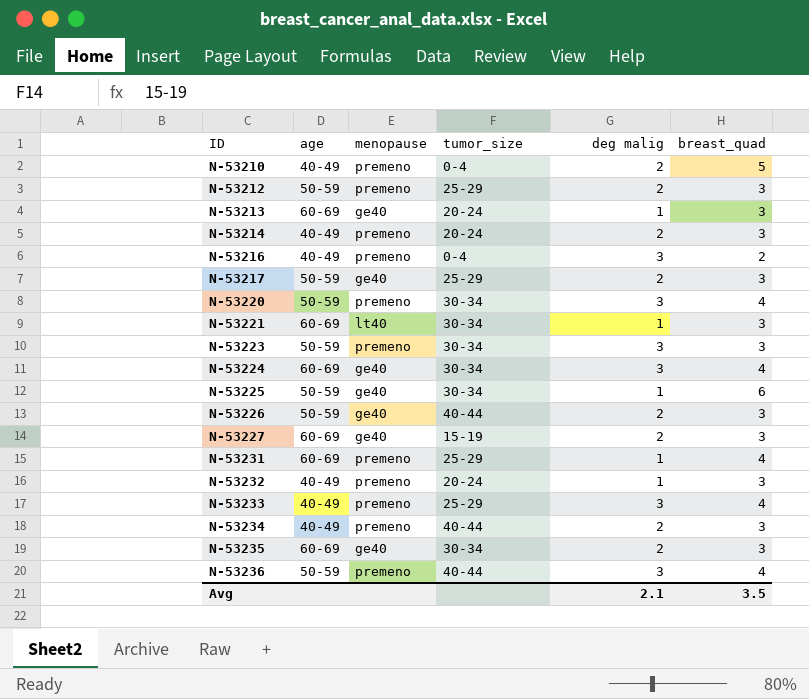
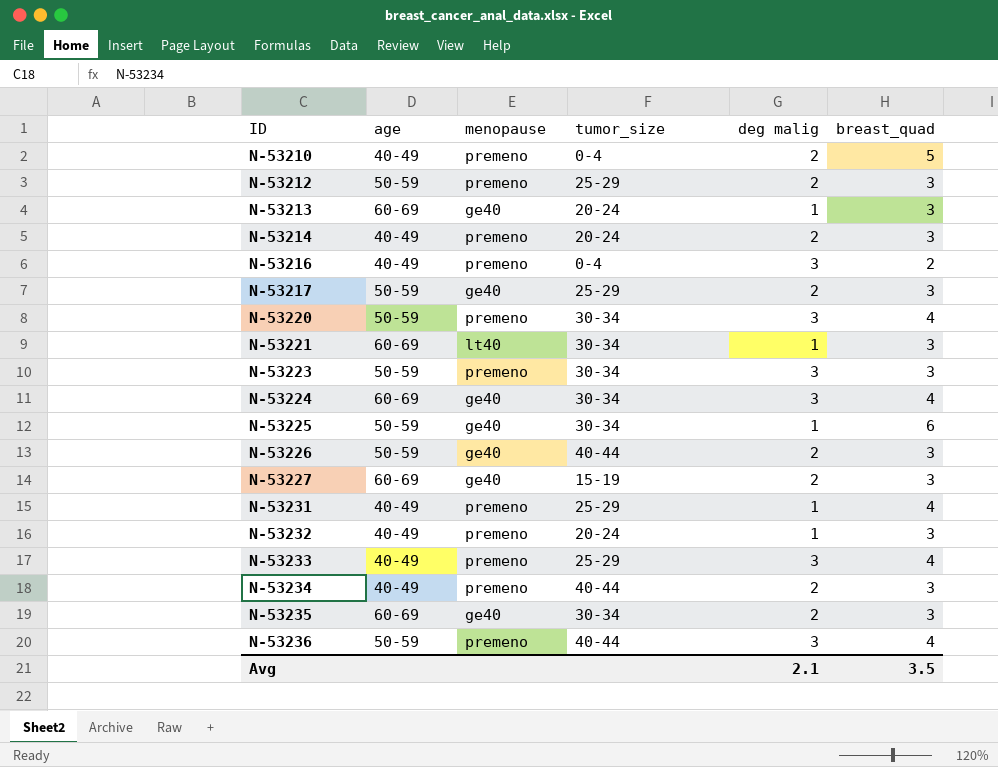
N-53231 | age: 60-69 -> 40-49

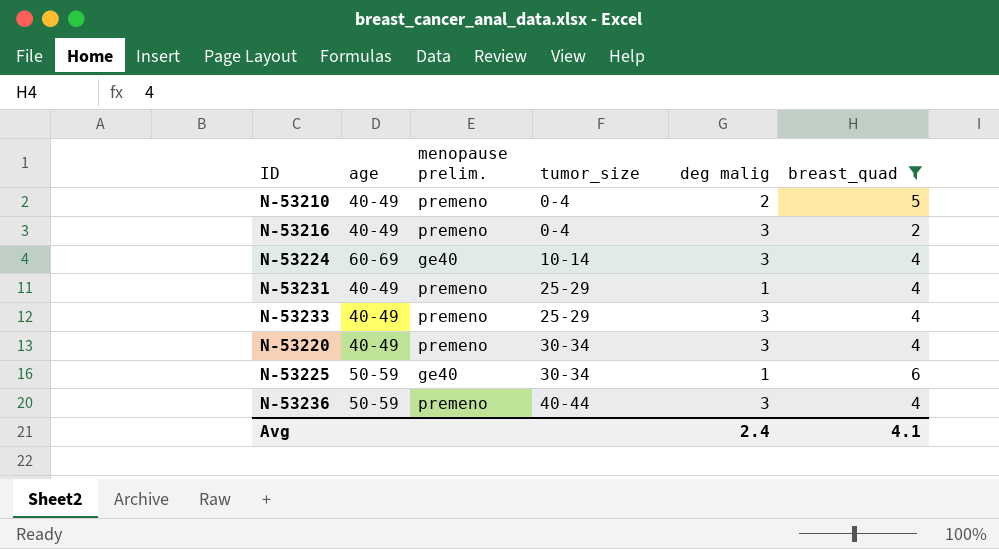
filter: none -> breast_quad != 3
row order: ID ascending -> tumor_size ascending
column name: menopause -> menopause prelim.
N-53224 | tumor_size: 30-34 -> 10-14
N-53220 | age: 50-59 -> 40-49
Avg | deg malig: 2.1 -> 2.4
Avg | breast_quad: 3.5 -> 4.1

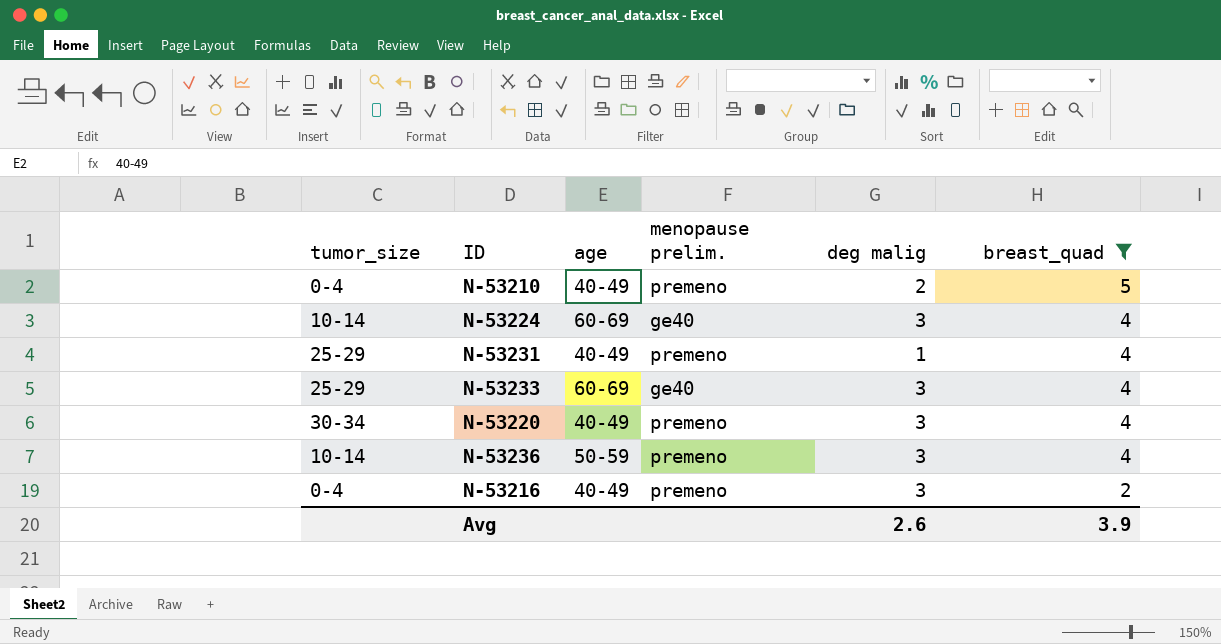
row order: tumor_size ascending -> breast_quad descending
column tumor_size | position: 4 -> 1
row N-53225: 50-59 | ge40 | 30-34 | 1 | 6 -> none
N-53233 | age: 40-49 -> 60-69
N-53233 | menopause prelim.: premeno -> ge40
N-53236 | tumor_size: 40-44 -> 10-14
Avg | deg malig: 2.4 -> 2.6
Avg | breast_quad: 4.1 -> 3.9

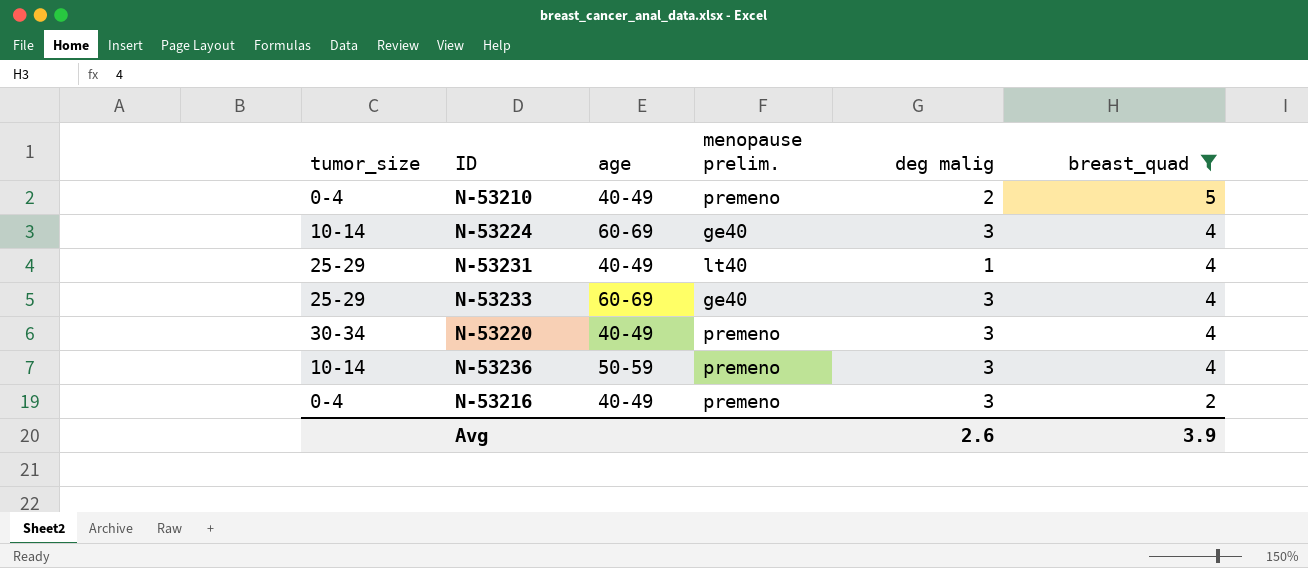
N-53231 | menopause prelim.: premeno -> lt40

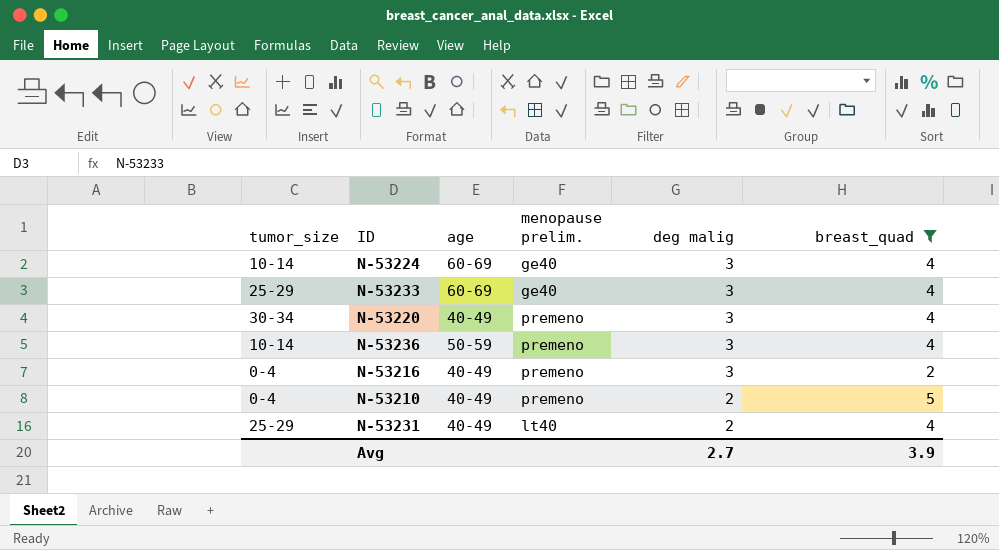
row order: breast_quad descending -> deg malig descending
N-53231 | deg malig: 1 -> 2
Avg | deg malig: 2.6 -> 2.7

